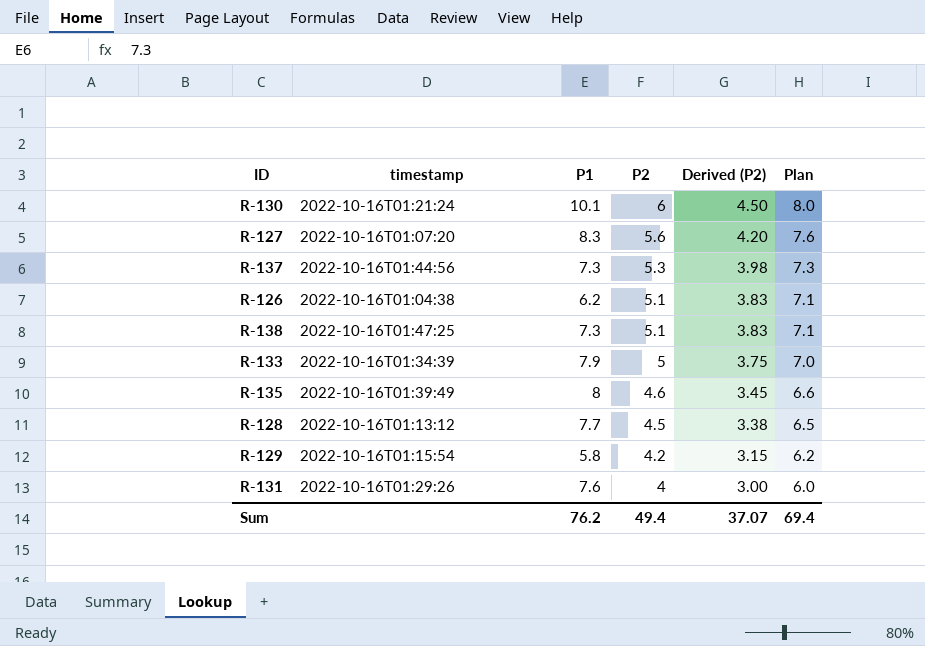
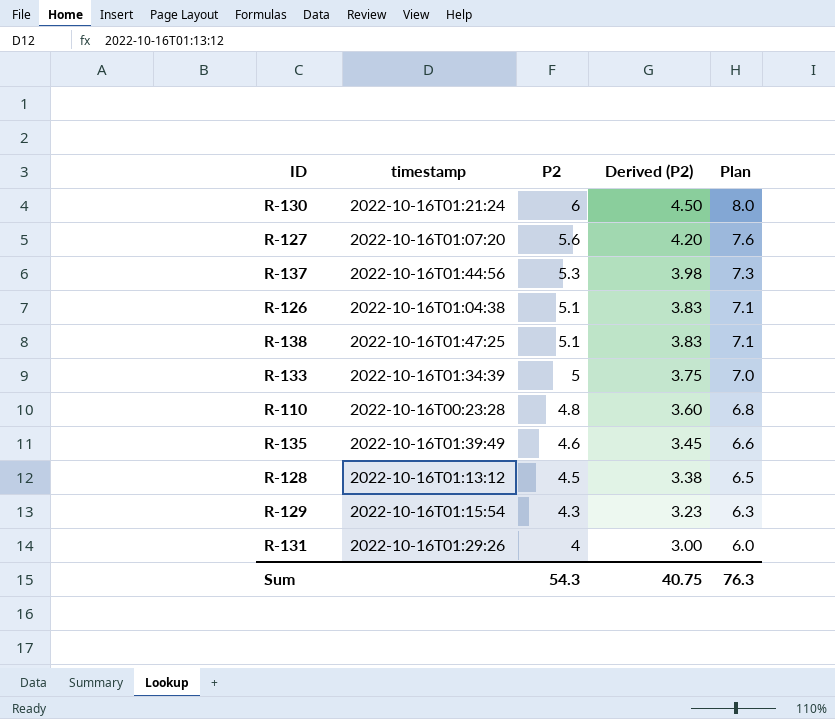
column P1 | position: 3 -> none
row R-110: none -> 2022-10-16T00:23:28 | 4.8 | 3.60 | 6.8
R-129 | P2: 4.2 -> 4.3
R-129 | Derived (P2): 3.15 -> 3.23
R-129 | Plan: 6.2 -> 6.3
Sum | P2: 49.4 -> 54.3
Sum | Derived (P2): 37.07 -> 40.75
Sum | Plan: 69.4 -> 76.3

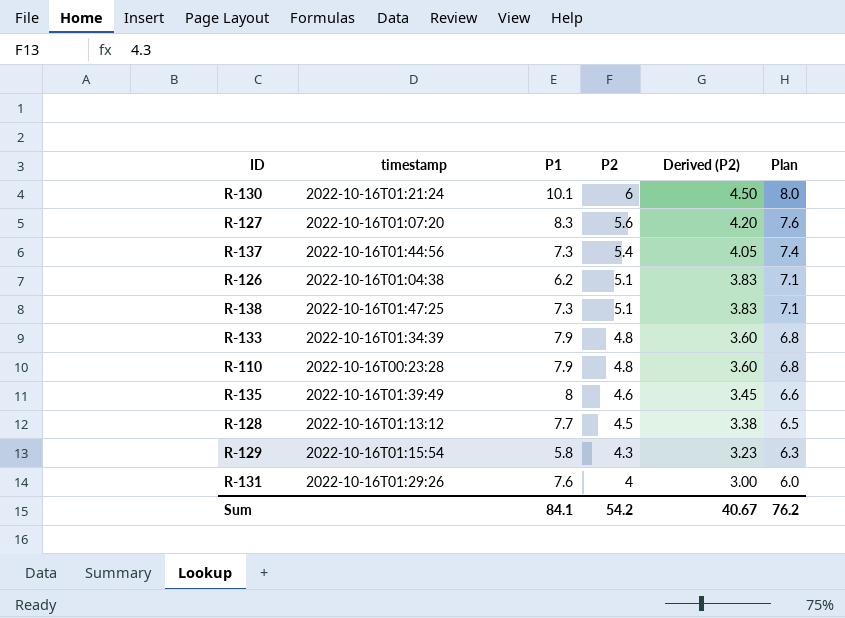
column P1 | position: none -> 3
R-137 | P2: 5.3 -> 5.4
R-137 | Derived (P2): 3.98 -> 4.05
R-137 | Plan: 7.3 -> 7.4
R-133 | P2: 5 -> 4.8
R-133 | Derived (P2): 3.75 -> 3.60
R-133 | Plan: 7.0 -> 6.8
Sum | P2: 54.3 -> 54.2
Sum | Derived (P2): 40.75 -> 40.67
Sum | Plan: 76.3 -> 76.2

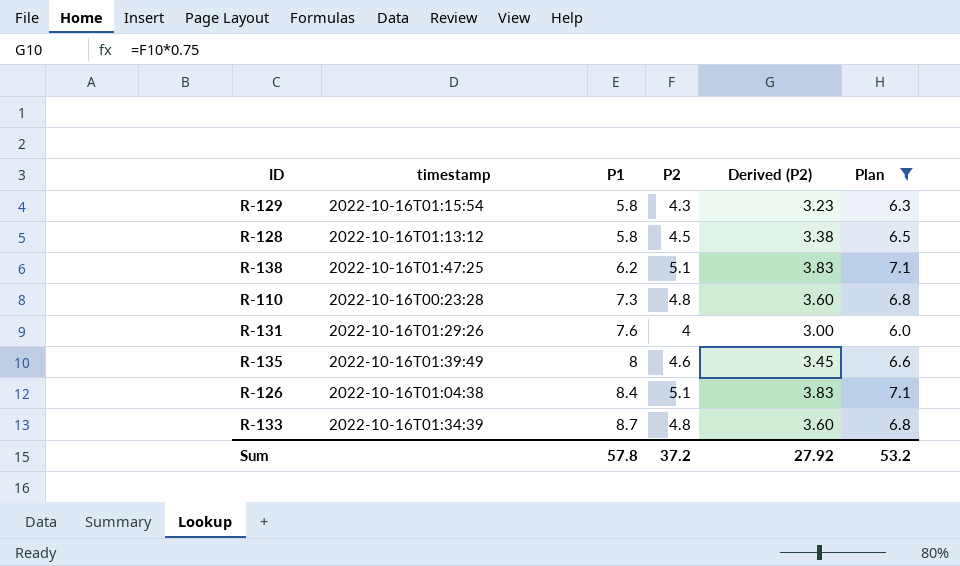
filter: none -> Plan <= 7.1
row order: P2 descending -> P1 ascending
R-128 | P1: 7.7 -> 5.8
R-138 | P1: 7.3 -> 6.2
R-110 | P1: 7.9 -> 7.3
R-126 | P1: 6.2 -> 8.4
R-133 | P1: 7.9 -> 8.7
Sum | P1: 84.1 -> 57.8
Sum | P2: 54.2 -> 37.2
Sum | Derived (P2): 40.67 -> 27.92
Sum | Plan: 76.2 -> 53.2

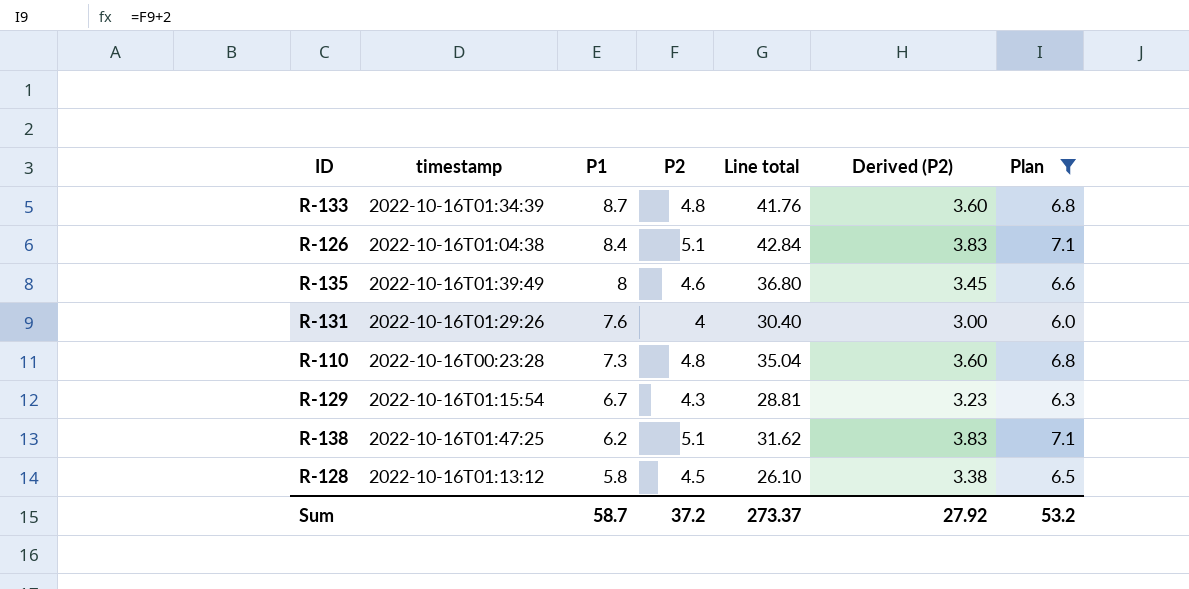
row order: P1 ascending -> P1 descending
column Line total | formula: none -> [P1] * [P2]
R-129 | P1: 5.8 -> 6.7
Sum | P1: 57.8 -> 58.7

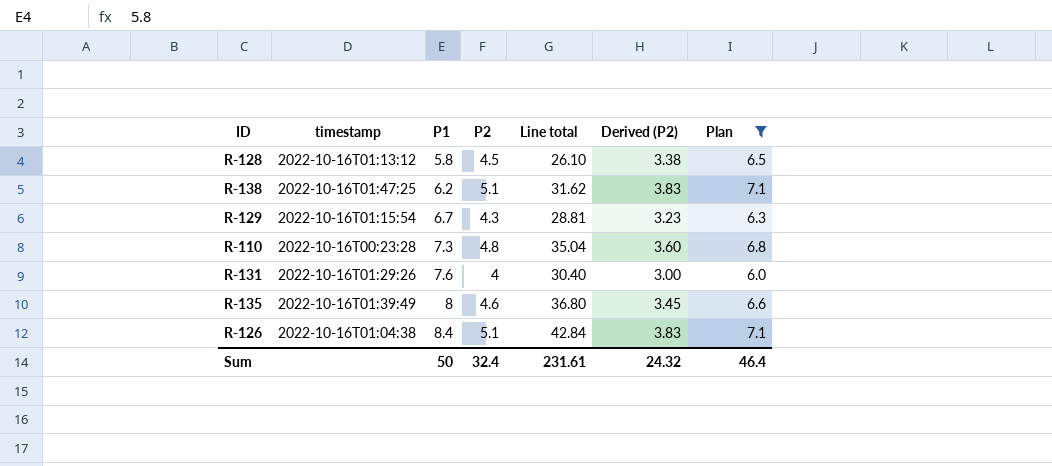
row order: P1 descending -> P1 ascending
row R-133: 2022-10-16T01:34:39 | 8.7 | 4.8 | 41.76 | 3.60 | 6.8 -> none
Sum | P1: 58.7 -> 50
Sum | P2: 37.2 -> 32.4
Sum | Line total: 273.37 -> 231.61
Sum | Derived (P2): 27.92 -> 24.32
Sum | Plan: 53.2 -> 46.4

